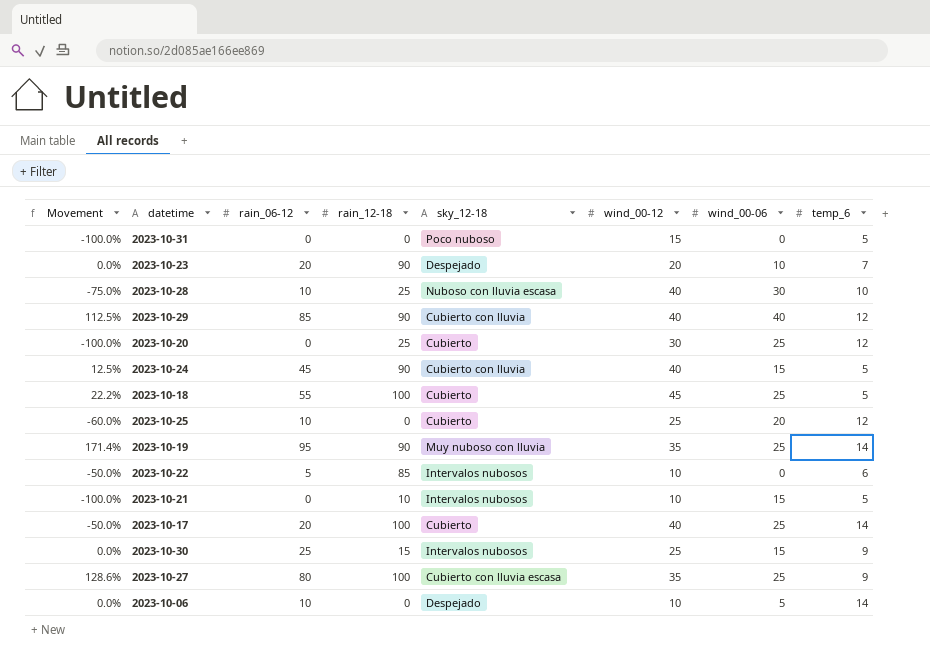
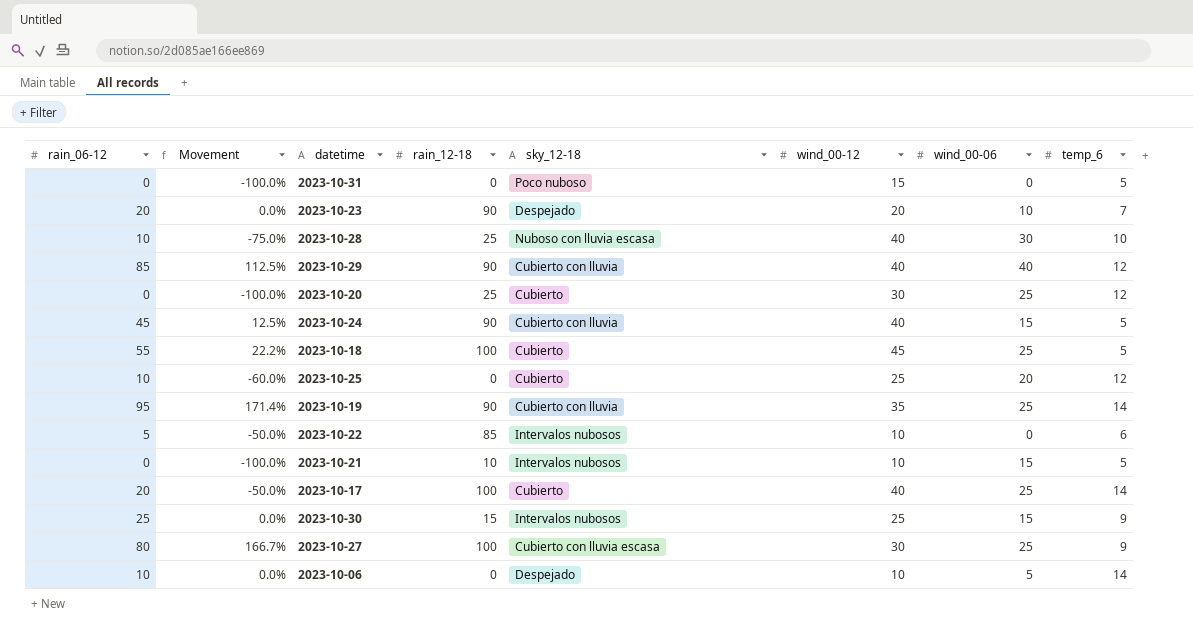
column rain_06-12 | position: 3 -> 1
2023-10-19 | sky_12-18: Muy nuboso con lluvia -> Cubierto con lluvia
2023-10-27 | Movement: 128.6% -> 166.7%
2023-10-27 | wind_00-12: 35 -> 30

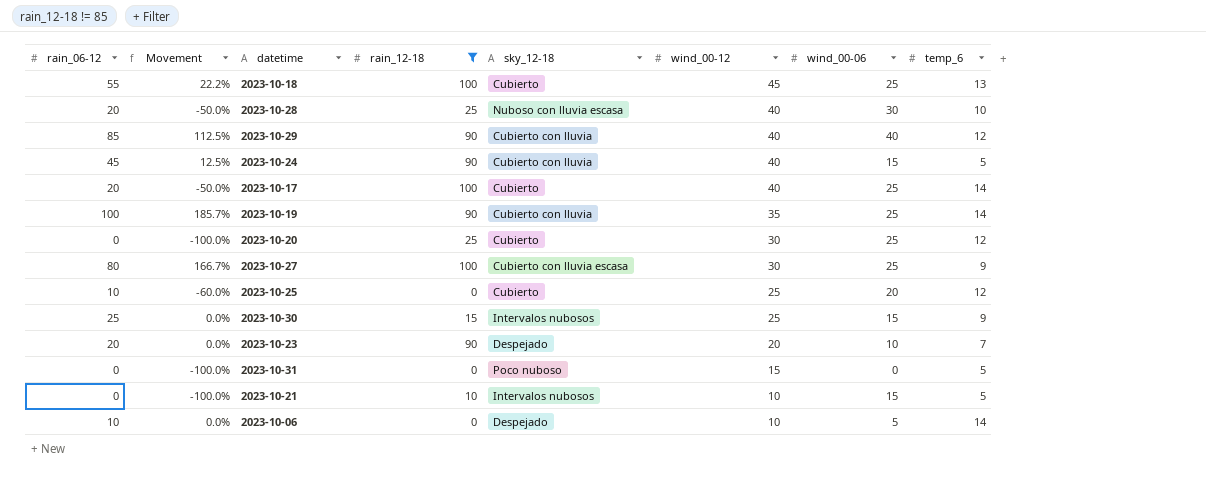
filter: none -> rain_12-18 != 85
row order: none -> wind_00-12 descending
2023-10-18 | temp_6: 5 -> 13
2023-10-28 | rain_06-12: 10 -> 20
2023-10-28 | Movement: -75.0% -> -50.0%
2023-10-19 | rain_06-12: 95 -> 100
2023-10-19 | Movement: 171.4% -> 185.7%

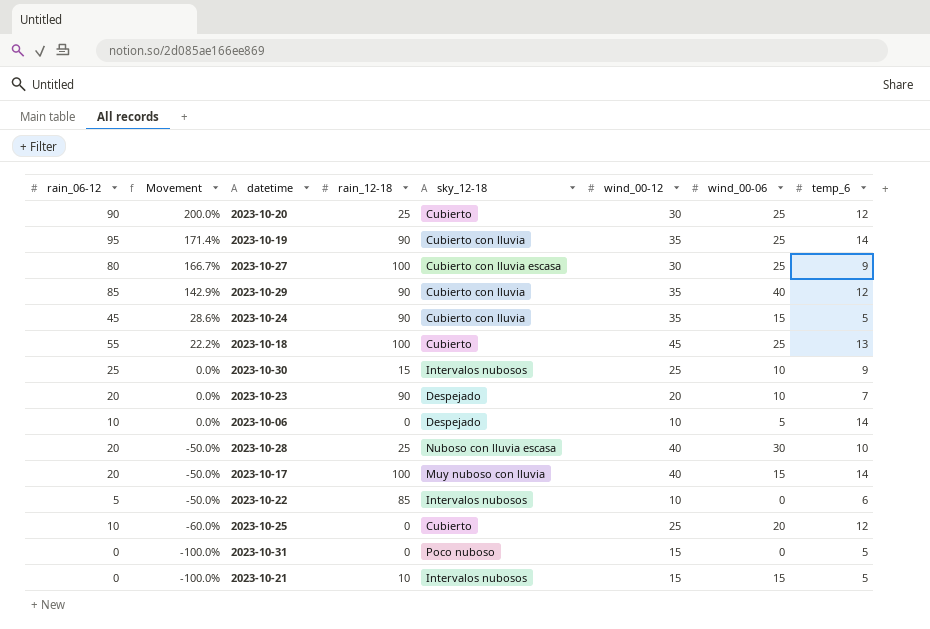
filter: rain_12-18 != 85 -> none
row order: wind_00-12 descending -> Movement descending
2023-10-20 | rain_06-12: 0 -> 90
2023-10-20 | Movement: -100.0% -> 200.0%
2023-10-19 | rain_06-12: 100 -> 95
2023-10-19 | Movement: 185.7% -> 171.4%
2023-10-29 | Movement: 112.5% -> 142.9%
2023-10-29 | wind_00-12: 40 -> 35
2023-10-24 | Movement: 12.5% -> 28.6%
2023-10-24 | wind_00-12: 40 -> 35
2023-10-30 | wind_00-06: 15 -> 10
2023-10-17 | sky_12-18: Cubierto -> Muy nuboso con lluvia
2023-10-17 | wind_00-06: 25 -> 15
2023-10-21 | wind_00-12: 10 -> 15

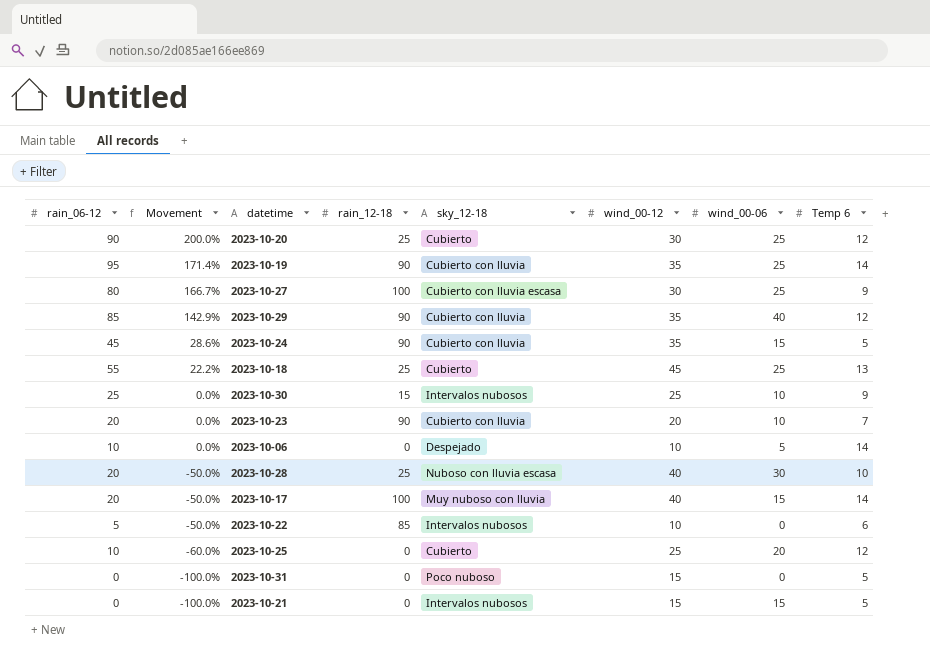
column name: temp_6 -> Temp 6
2023-10-18 | rain_12-18: 100 -> 25
2023-10-23 | sky_12-18: Despejado -> Cubierto con lluvia
2023-10-21 | rain_12-18: 10 -> 0

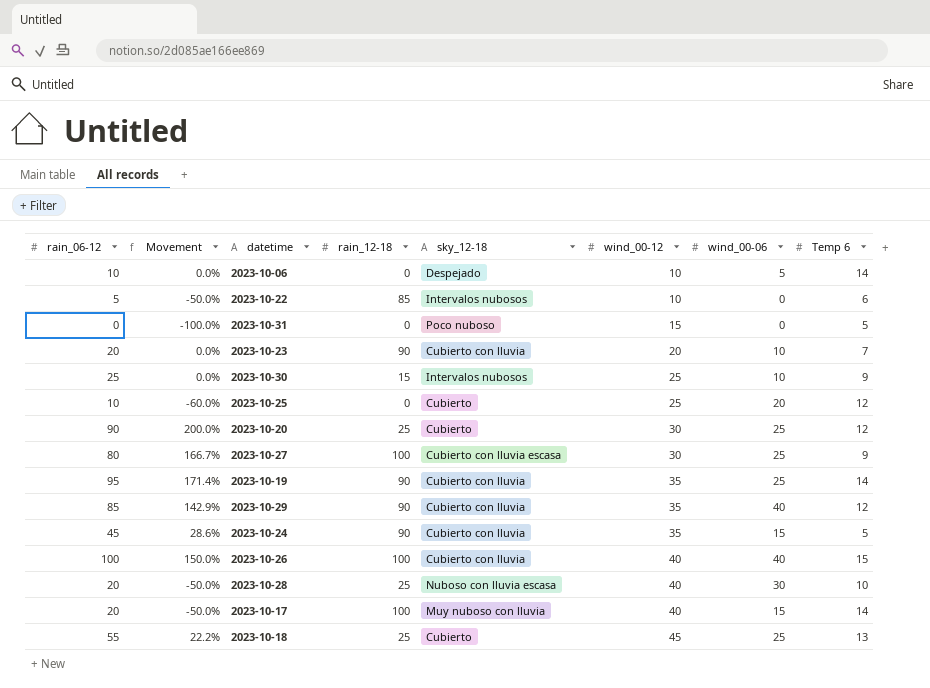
row order: Movement descending -> wind_00-12 ascending
row 2023-10-21: 0 | -100.0% | 0 | Intervalos nubosos | 15 | 15 | 5 -> none
row 2023-10-26: none -> 100 | 150.0% | 100 | Cubierto con lluvia | 40 | 40 | 15

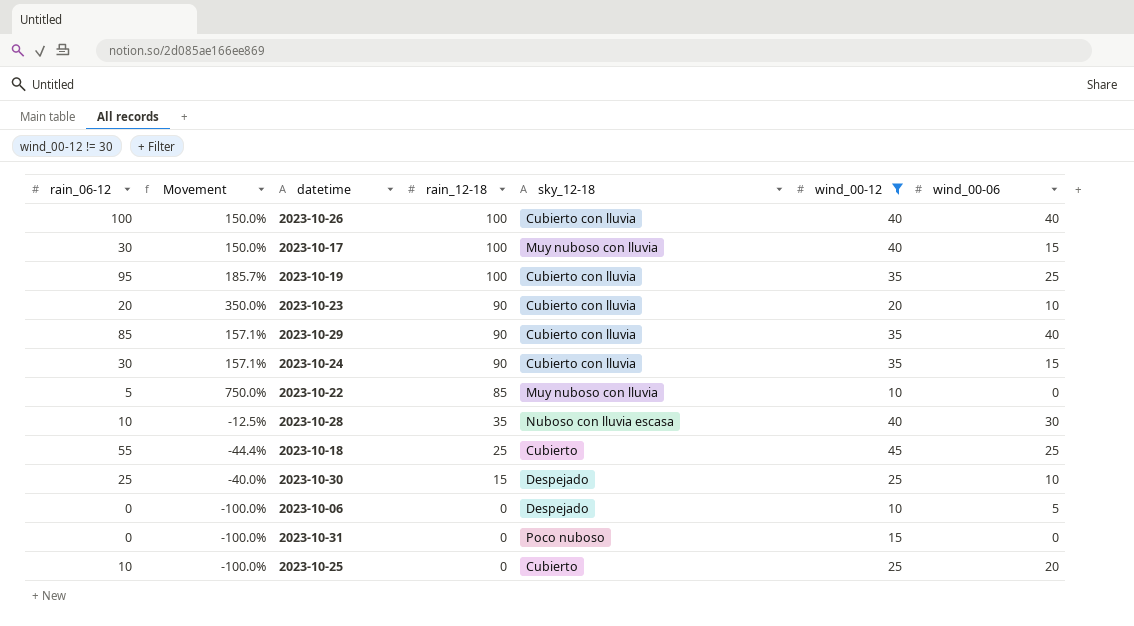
filter: none -> wind_00-12 != 30
row order: wind_00-12 ascending -> rain_12-18 descending
column Temp 6 | position: 8 -> none
column Movement | formula: ([rain_06-12] - [wind_00-12]) / [wind_00-12] -> ([rain_12-18] - [wind_00-12]) / [wind_00-12]
2023-10-17 | rain_06-12: 20 -> 30
2023-10-19 | rain_12-18: 90 -> 100
2023-10-24 | rain_06-12: 45 -> 30
2023-10-22 | sky_12-18: Intervalos nubosos -> Muy nuboso con lluvia
2023-10-28 | rain_06-12: 20 -> 10
2023-10-28 | rain_12-18: 25 -> 35
2023-10-30 | sky_12-18: Intervalos nubosos -> Despejado
2023-10-06 | rain_06-12: 10 -> 0

